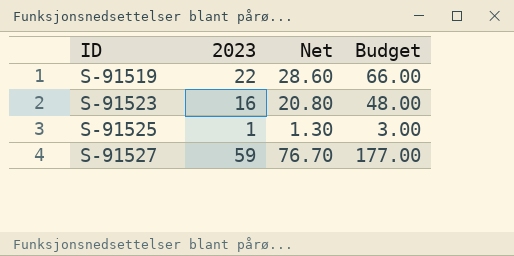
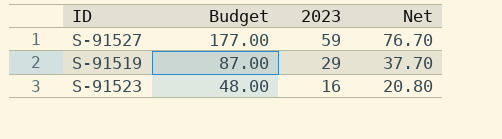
row order: ID ascending -> Budget descending
column Budget | position: 4 -> 2
row S-91525: 1 | 1.30 | 3.00 -> none
S-91519 | Budget: 66.00 -> 87.00
S-91519 | 2023: 22 -> 29
S-91519 | Net: 28.60 -> 37.70

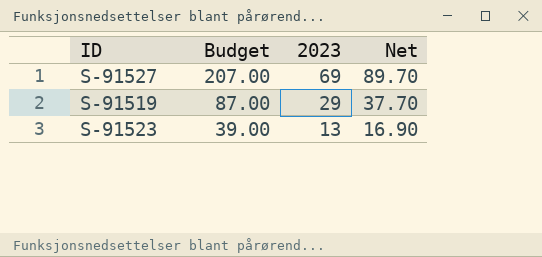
S-91527 | Budget: 177.00 -> 207.00
S-91527 | 2023: 59 -> 69
S-91527 | Net: 76.70 -> 89.70
S-91523 | Budget: 48.00 -> 39.00
S-91523 | 2023: 16 -> 13
S-91523 | Net: 20.80 -> 16.90

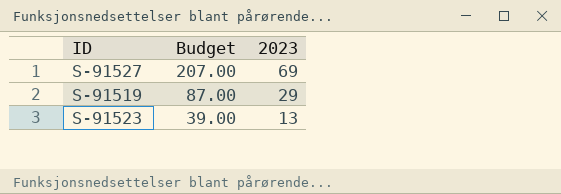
column Net | formula: [2023] * 1.3 -> none

